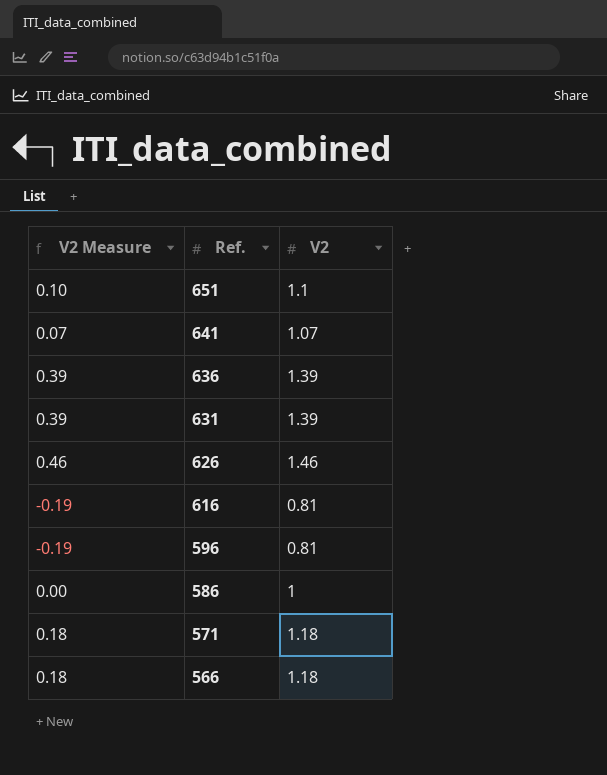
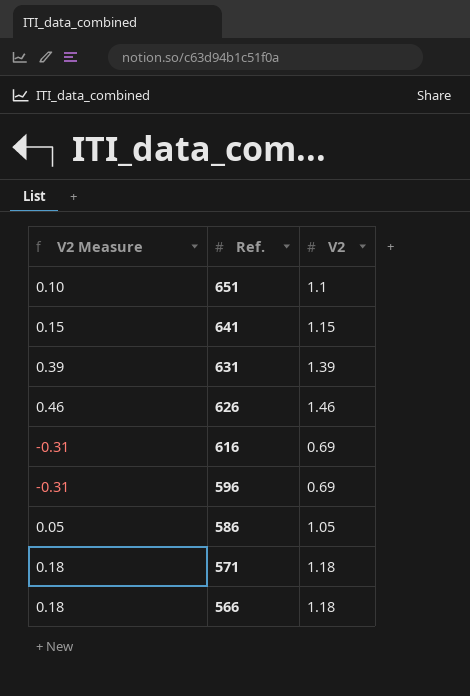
row 636: 0.39 | 1.39 -> none
641 | V2 Measure: 0.07 -> 0.15
641 | V2: 1.07 -> 1.15
616 | V2 Measure: -0.19 -> -0.31
616 | V2: 0.81 -> 0.69
596 | V2 Measure: -0.19 -> -0.31
596 | V2: 0.81 -> 0.69
586 | V2 Measure: 0.00 -> 0.05
586 | V2: 1 -> 1.05

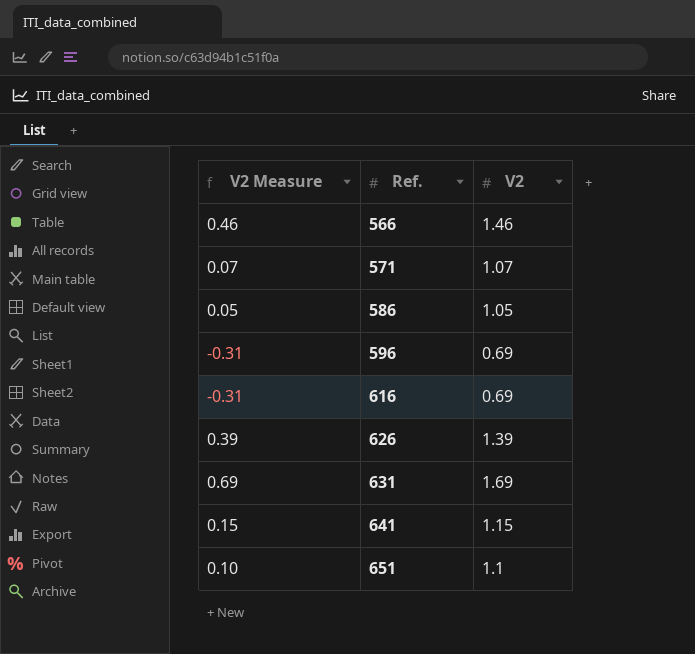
row order: Ref. descending -> Ref. ascending
566 | V2 Measure: 0.18 -> 0.46
566 | V2: 1.18 -> 1.46
571 | V2 Measure: 0.18 -> 0.07
571 | V2: 1.18 -> 1.07
626 | V2 Measure: 0.46 -> 0.39
626 | V2: 1.46 -> 1.39
631 | V2 Measure: 0.39 -> 0.69
631 | V2: 1.39 -> 1.69

